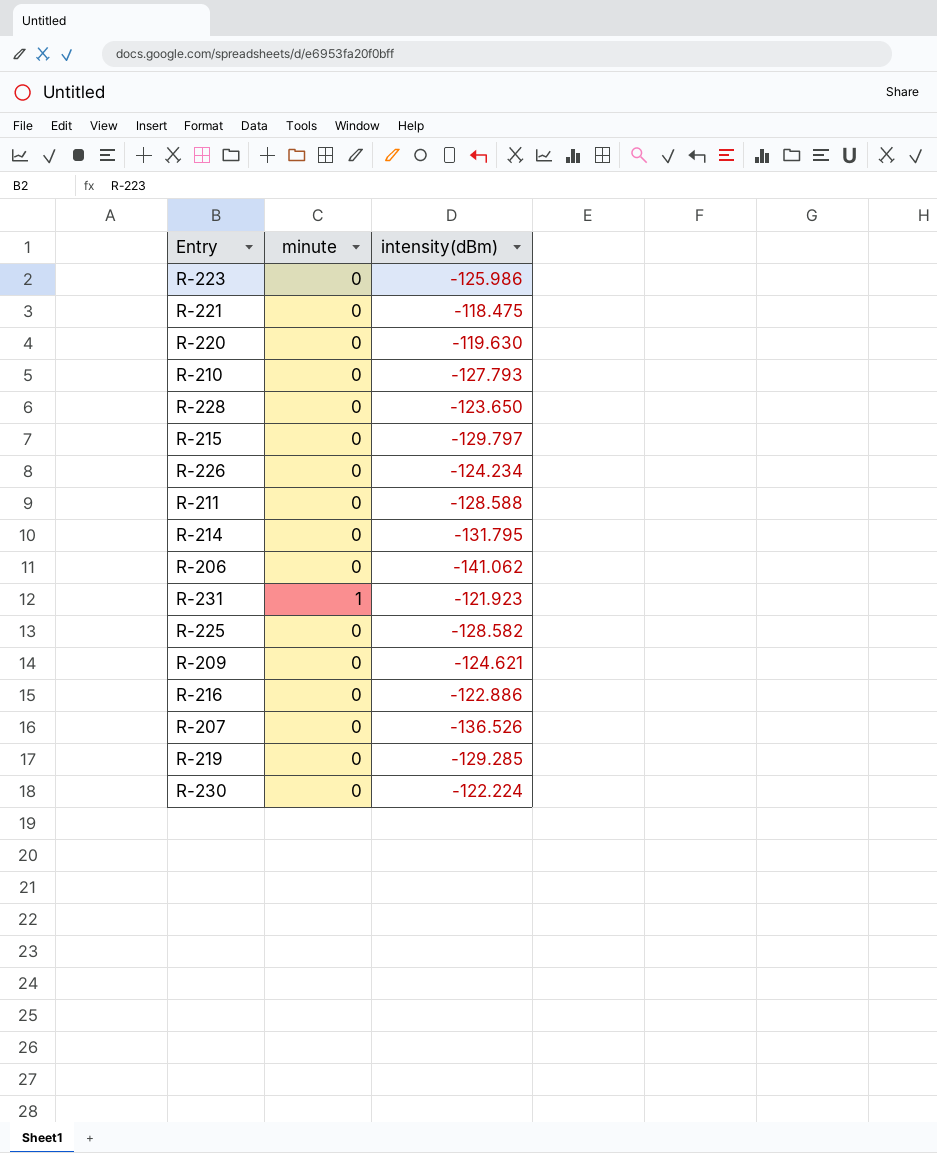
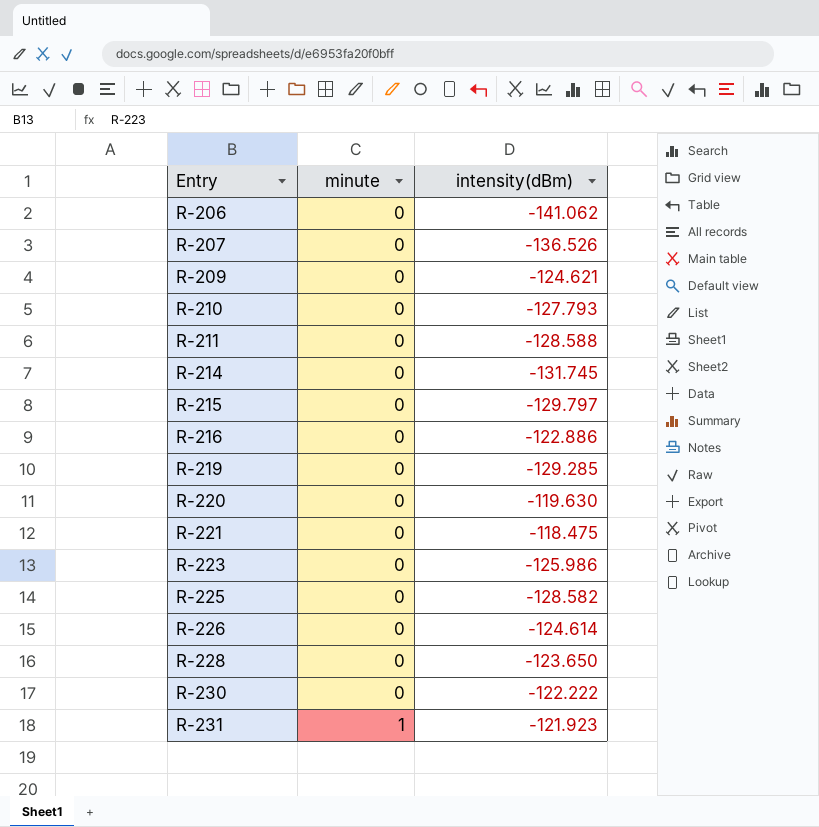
row order: none -> Entry ascending
R-214 | intensity(dBm): -131.795 -> -131.745
R-226 | intensity(dBm): -124.234 -> -124.614
R-230 | intensity(dBm): -122.224 -> -122.222

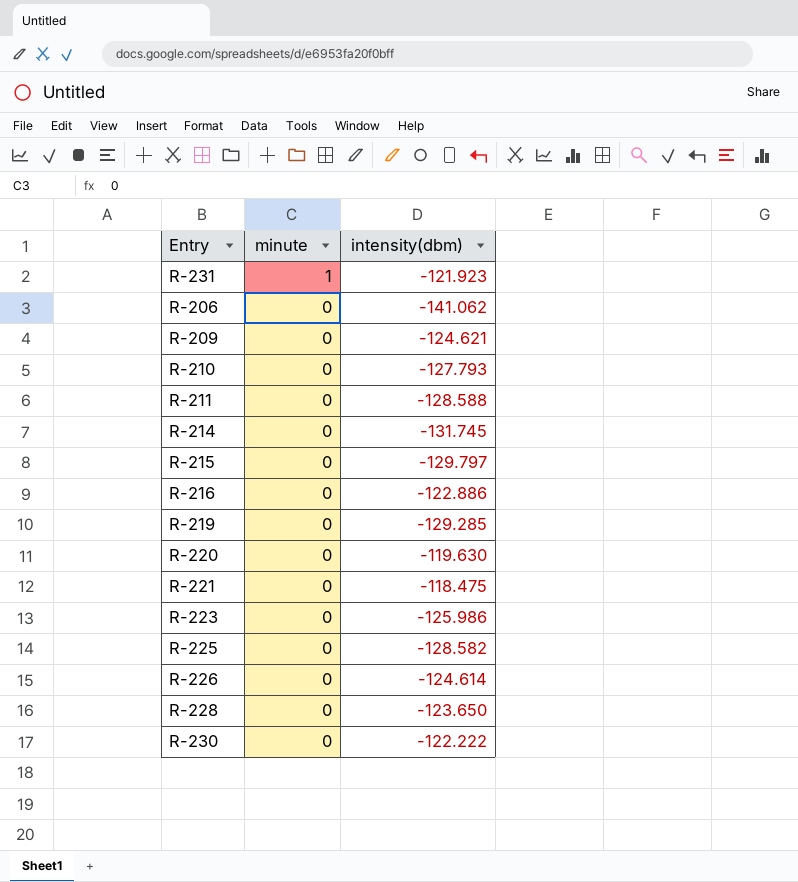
row order: Entry ascending -> minute descending
column name: intensity(dBm) -> intensity(dbm)
row R-207: 0 | -136.526 -> none

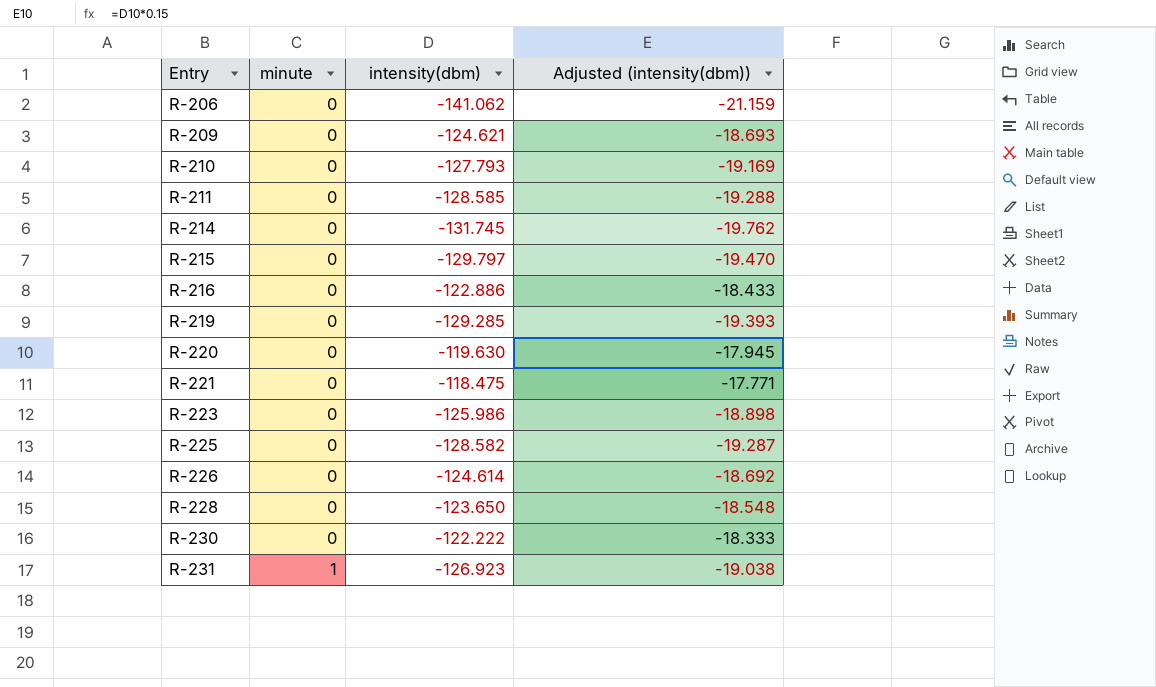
row order: minute descending -> Entry ascending
column Adjusted (intensity(dbm)) | formula: none -> [intensity(dbm)] * 0.15
R-211 | intensity(dbm): -128.588 -> -128.585
R-231 | intensity(dbm): -121.923 -> -126.923

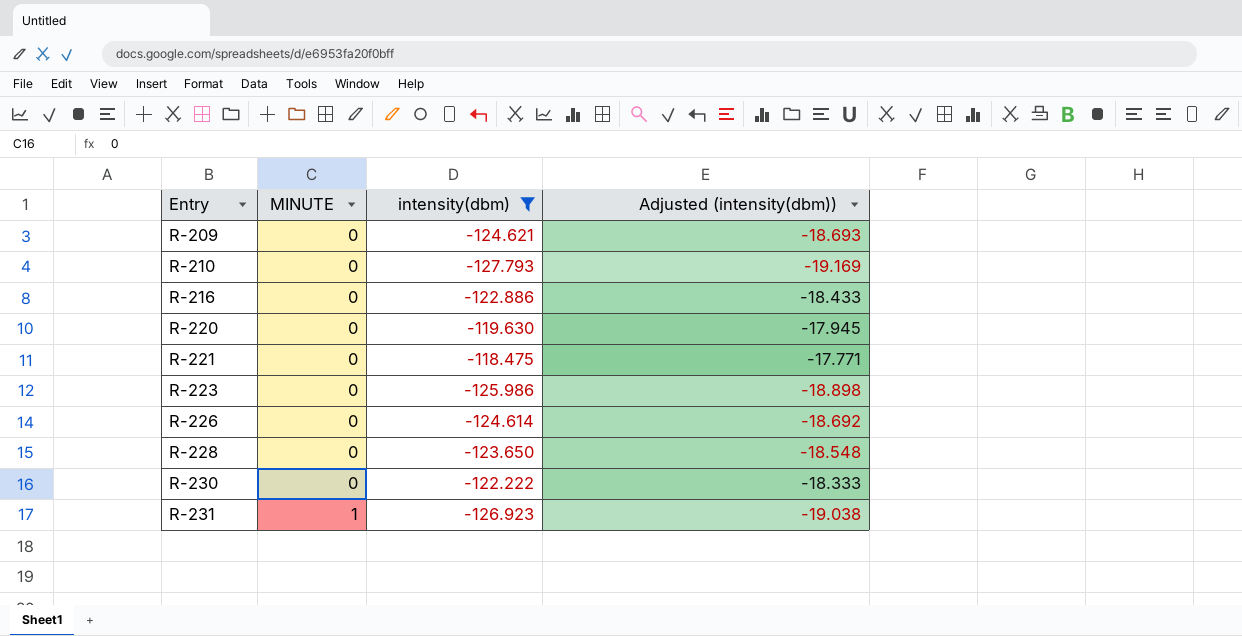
filter: none -> intensity(dbm) >= -127.793
column name: minute -> MINUTE

